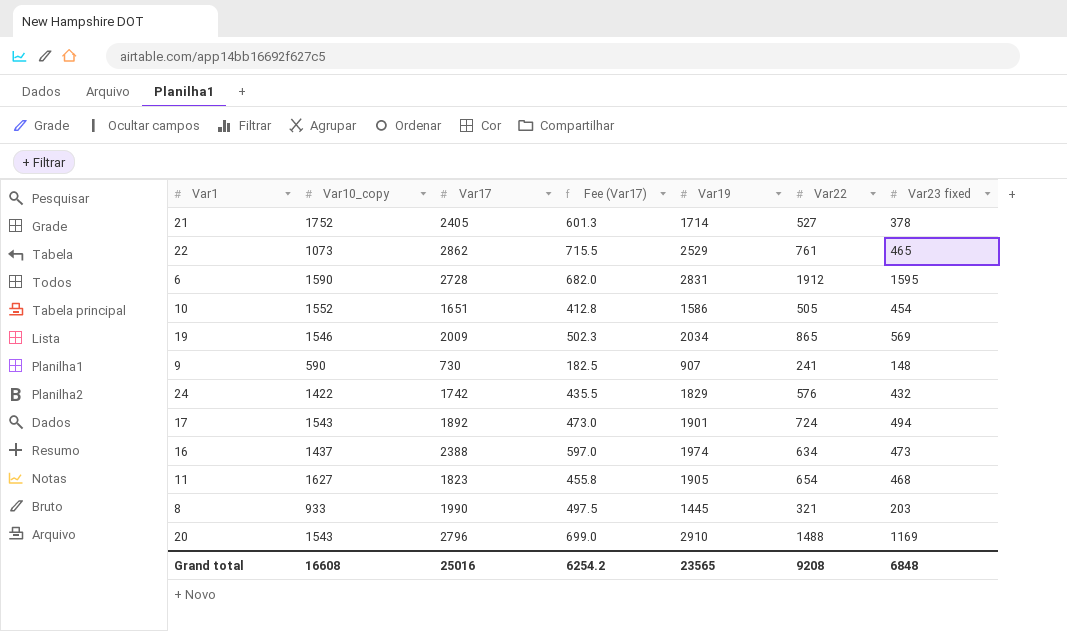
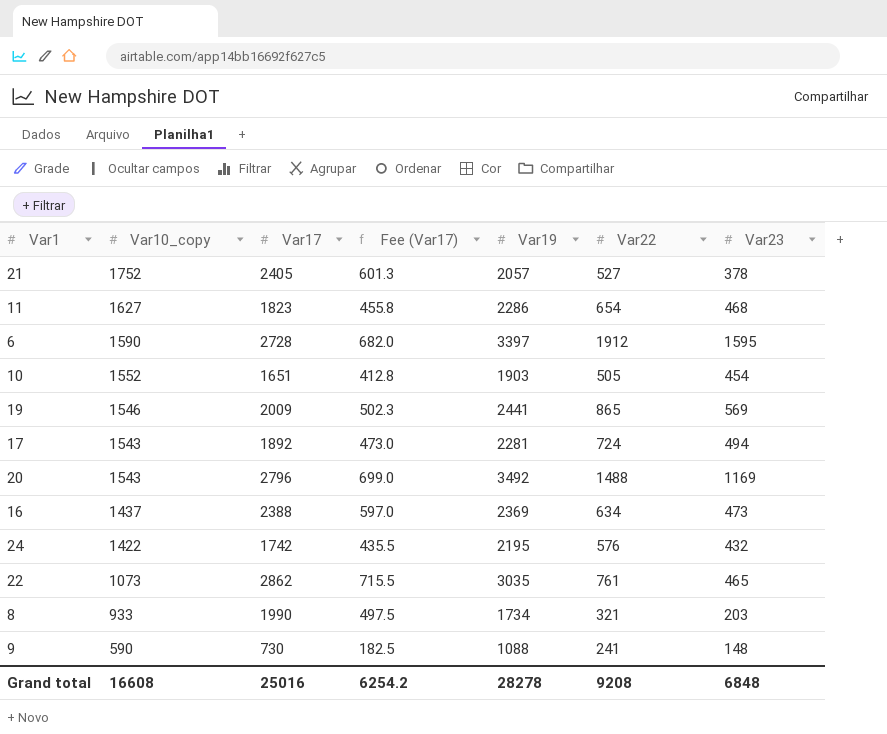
row order: none -> Var10_copy descending
column name: Var23 fixed -> Var23
21 | Var19: 1714 -> 2057
11 | Var19: 1905 -> 2286
6 | Var19: 2831 -> 3397
10 | Var19: 1586 -> 1903
19 | Var19: 2034 -> 2441
17 | Var19: 1901 -> 2281
20 | Var19: 2910 -> 3492
16 | Var19: 1974 -> 2369
24 | Var19: 1829 -> 2195
22 | Var19: 2529 -> 3035
8 | Var19: 1445 -> 1734
9 | Var19: 907 -> 1088
Grand total | Var19: 23565 -> 28278

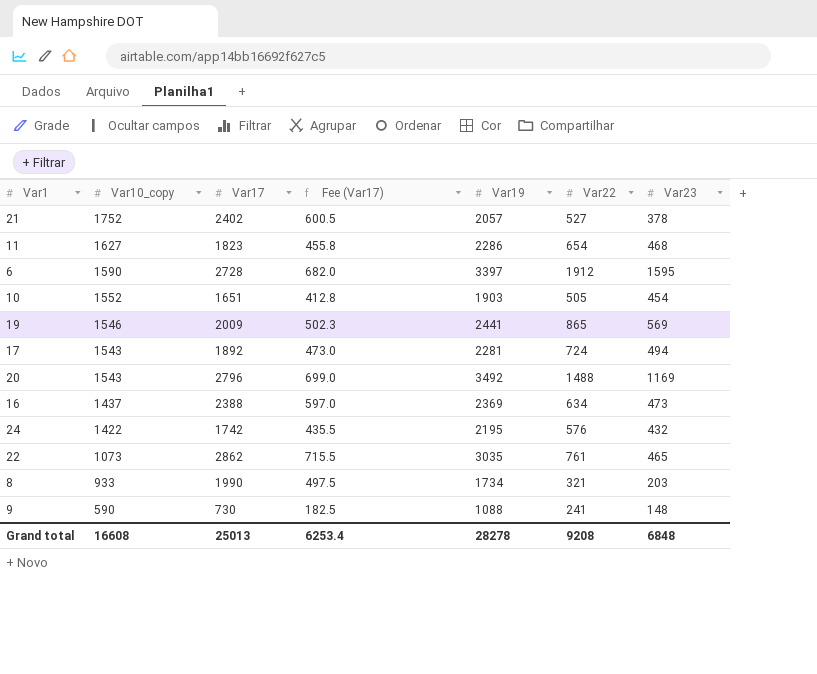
21 | Var17: 2405 -> 2402
21 | Fee (Var17): 601.3 -> 600.5
Grand total | Var17: 25016 -> 25013
Grand total | Fee (Var17): 6254.2 -> 6253.4

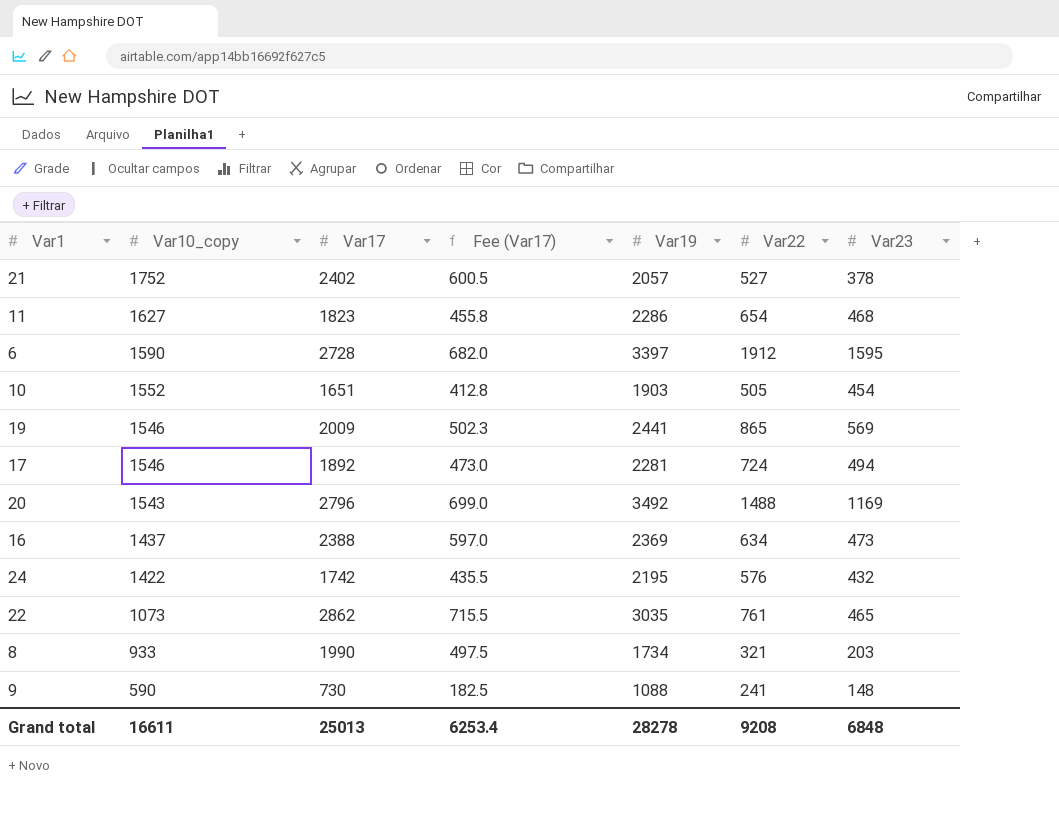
17 | Var10_copy: 1543 -> 1546
Grand total | Var10_copy: 16608 -> 16611

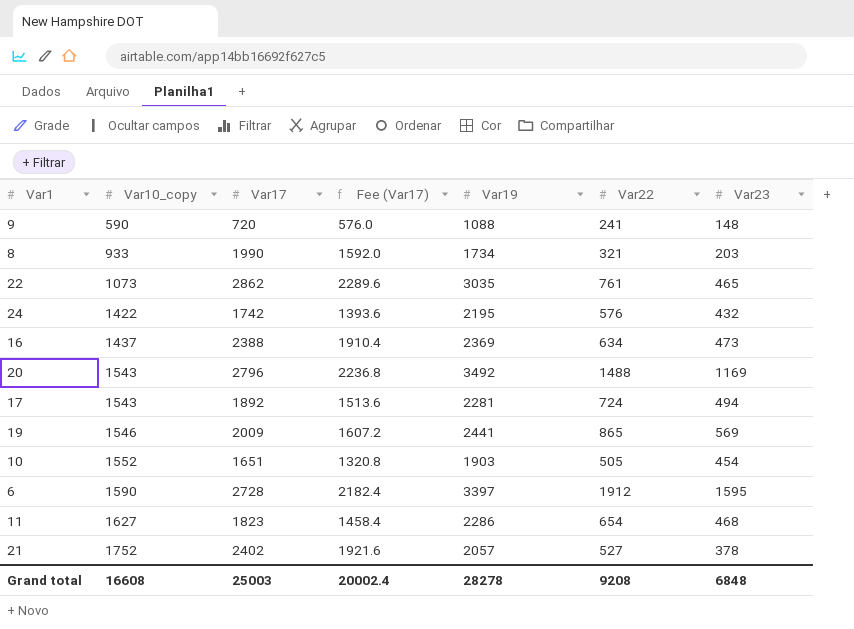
row order: Var10_copy descending -> Var10_copy ascending
column Fee (Var17) | formula: [Var17] * 0.25 -> [Var17] * 0.8
9 | Var17: 730 -> 720
17 | Var10_copy: 1546 -> 1543
Grand total | Var10_copy: 16611 -> 16608
Grand total | Var17: 25013 -> 25003
Grand total | Fee (Var17): 6253.4 -> 20002.4

